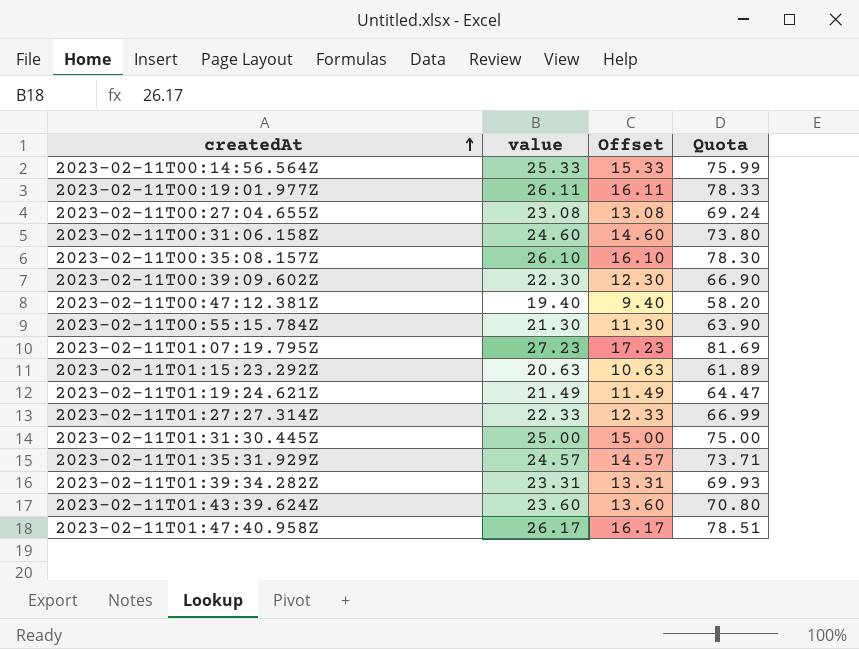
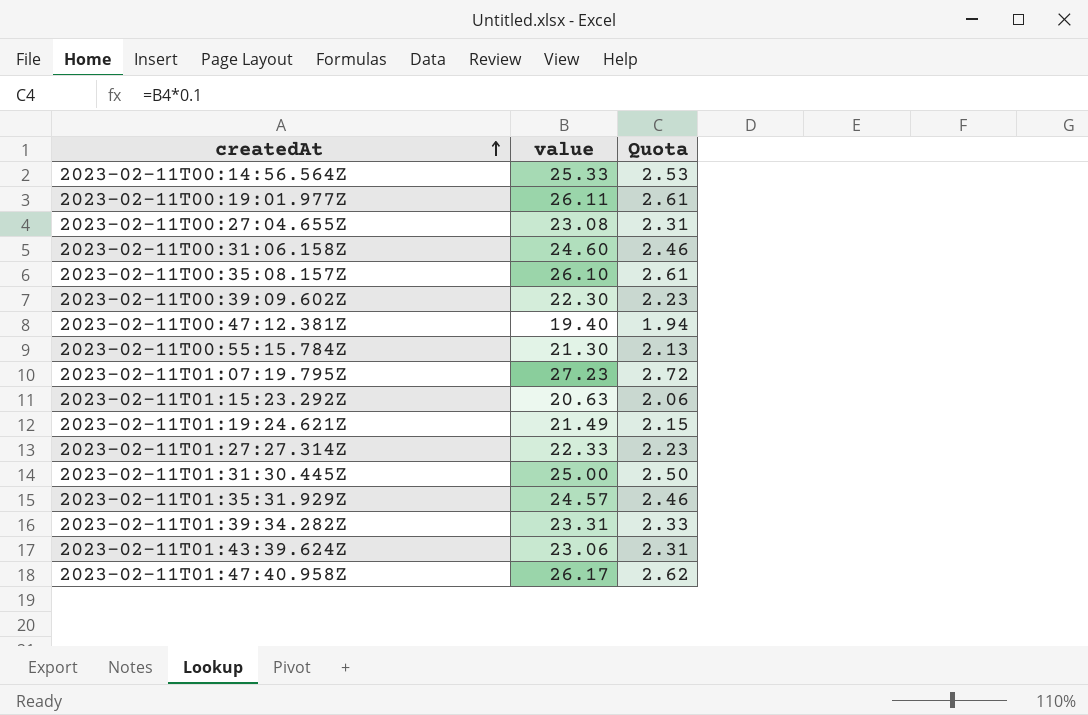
column Offset | formula: [value] - 10 -> none
column Quota | formula: [value] * 3 -> [value] * 0.1
2023-02-11T01:43:39.624Z | value: 23.60 -> 23.06

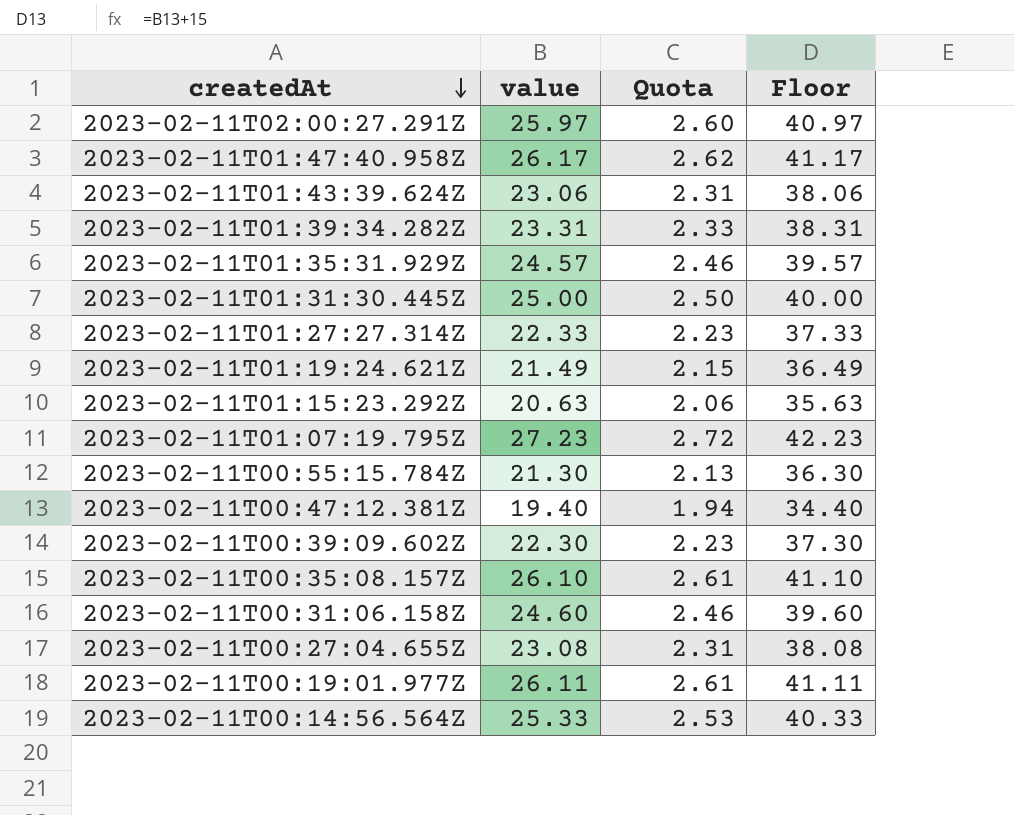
row order: createdAt ascending -> createdAt descending
column Floor | formula: none -> [value] + 15
row 2023-02-11T02:00:27.291Z: none -> 25.97 | 2.60 | 40.97

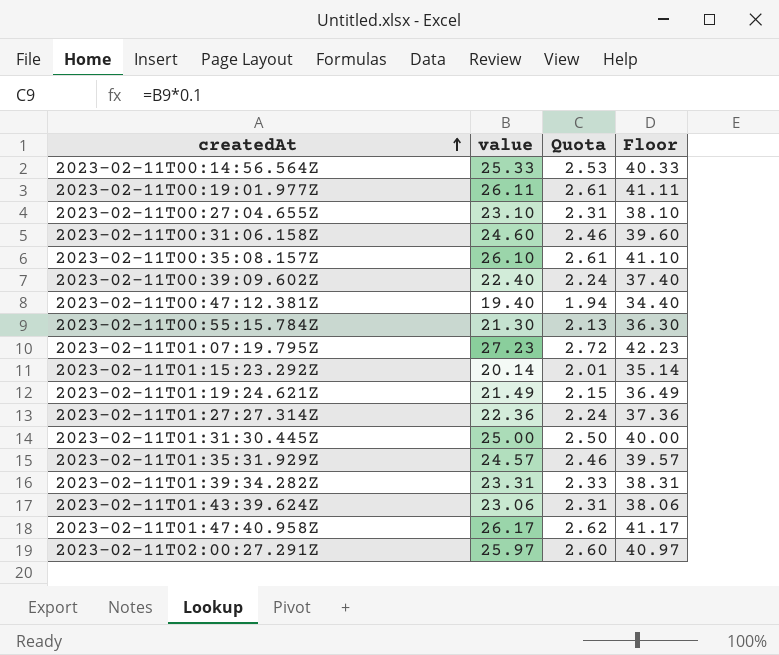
row order: createdAt descending -> createdAt ascending
2023-02-11T00:27:04.655Z | value: 23.08 -> 23.10
2023-02-11T00:27:04.655Z | Floor: 38.08 -> 38.10
2023-02-11T00:39:09.602Z | value: 22.30 -> 22.40
2023-02-11T00:39:09.602Z | Quota: 2.23 -> 2.24
2023-02-11T00:39:09.602Z | Floor: 37.30 -> 37.40
2023-02-11T01:15:23.292Z | value: 20.63 -> 20.14
2023-02-11T01:15:23.292Z | Quota: 2.06 -> 2.01
2023-02-11T01:15:23.292Z | Floor: 35.63 -> 35.14
2023-02-11T01:27:27.314Z | value: 22.33 -> 22.36
2023-02-11T01:27:27.314Z | Quota: 2.23 -> 2.24
2023-02-11T01:27:27.314Z | Floor: 37.33 -> 37.36

